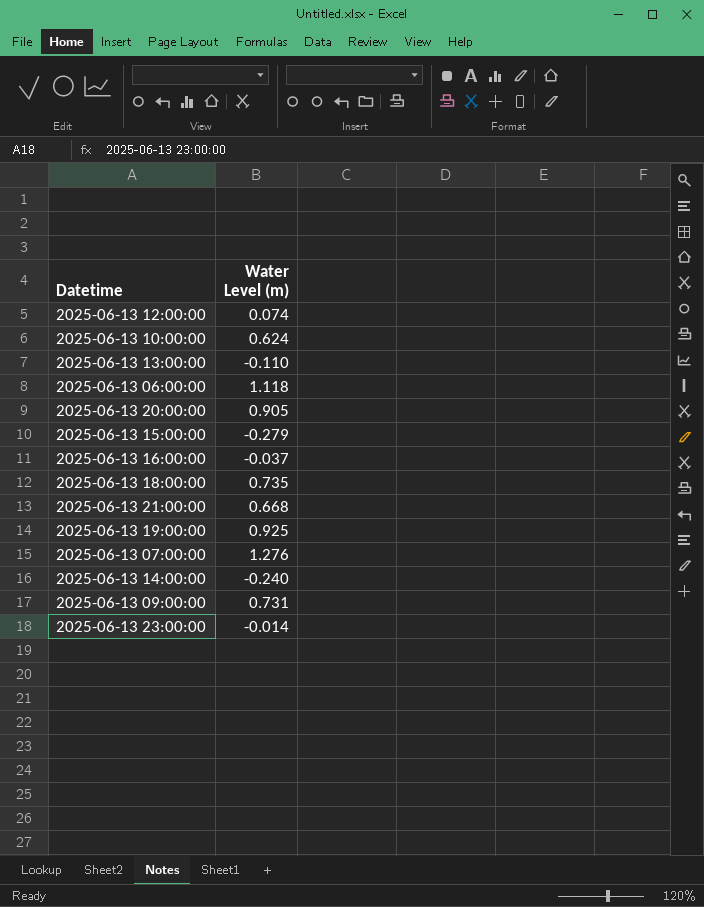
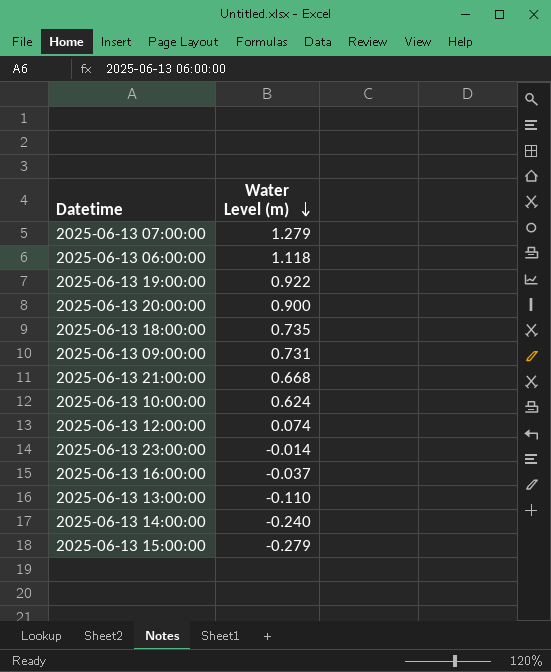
row order: none -> Water Level (m) descending
2025-06-13 07:00:00 | Water Level (m): 1.276 -> 1.279
2025-06-13 19:00:00 | Water Level (m): 0.925 -> 0.922
2025-06-13 20:00:00 | Water Level (m): 0.905 -> 0.900

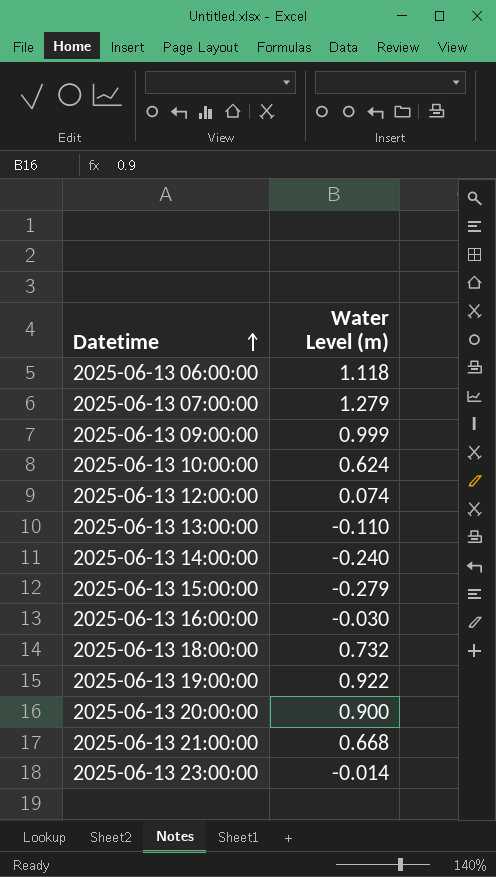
row order: Water Level (m) descending -> Datetime ascending
2025-06-13 09:00:00 | Water Level (m): 0.731 -> 0.999
2025-06-13 16:00:00 | Water Level (m): -0.037 -> -0.030
2025-06-13 18:00:00 | Water Level (m): 0.735 -> 0.732

